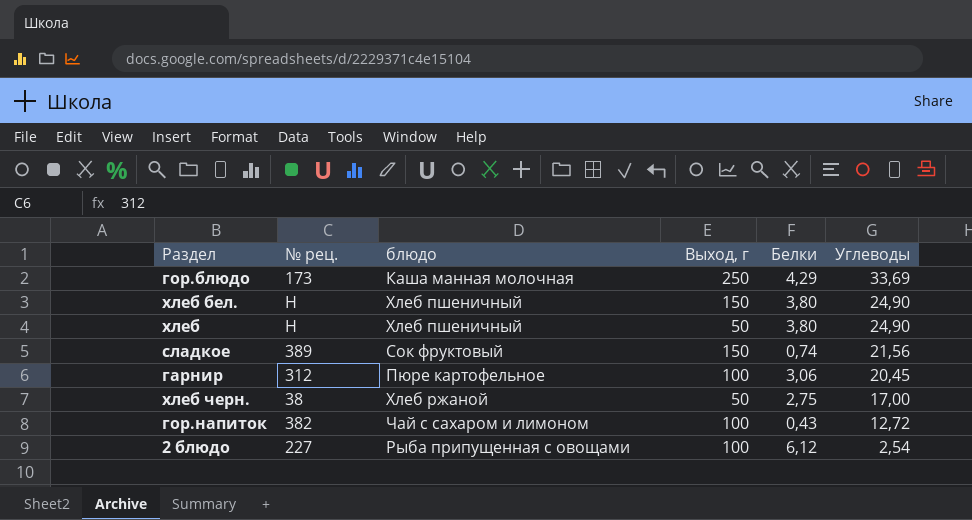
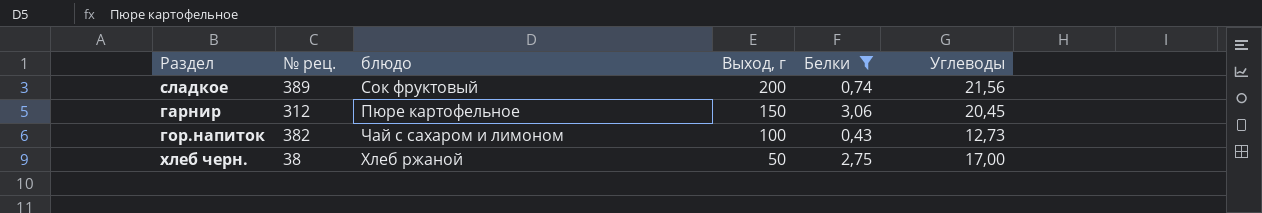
filter: none -> Белки <= 3,06
row order: Углеводы descending -> Выход, г descending
сладкое | Выход, г: 150 -> 200
гарнир | Выход, г: 100 -> 150
гор.напиток | Углеводы: 12,72 -> 12,73

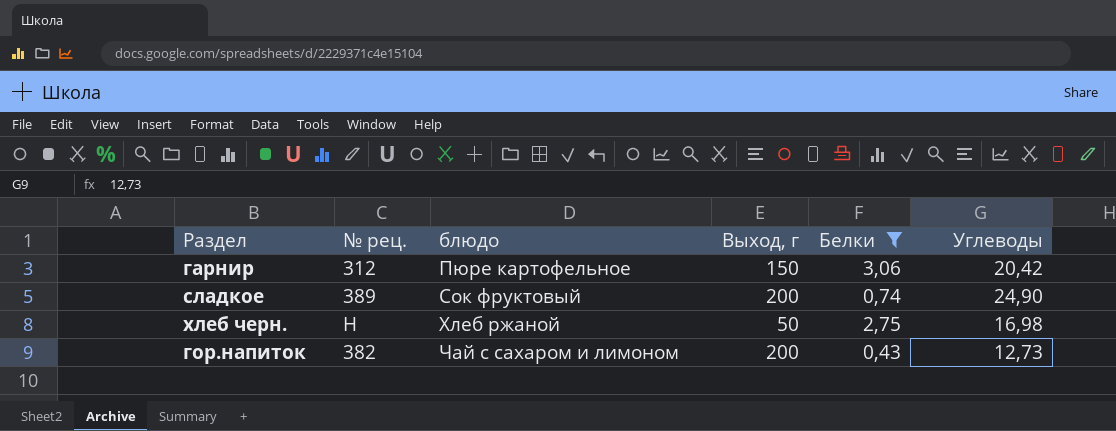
row order: Выход, г descending -> блюдо ascending
гарнир | Углеводы: 20,45 -> 20,42
сладкое | Углеводы: 21,56 -> 24,90
хлеб черн. | № рец.: 38 -> Н
хлеб черн. | Углеводы: 17,00 -> 16,98
гор.напиток | Выход, г: 100 -> 200

